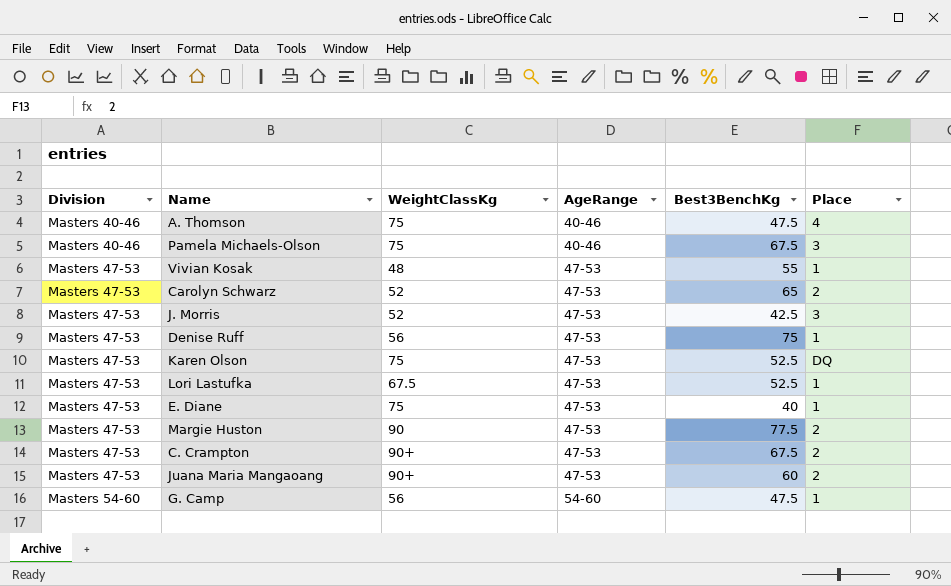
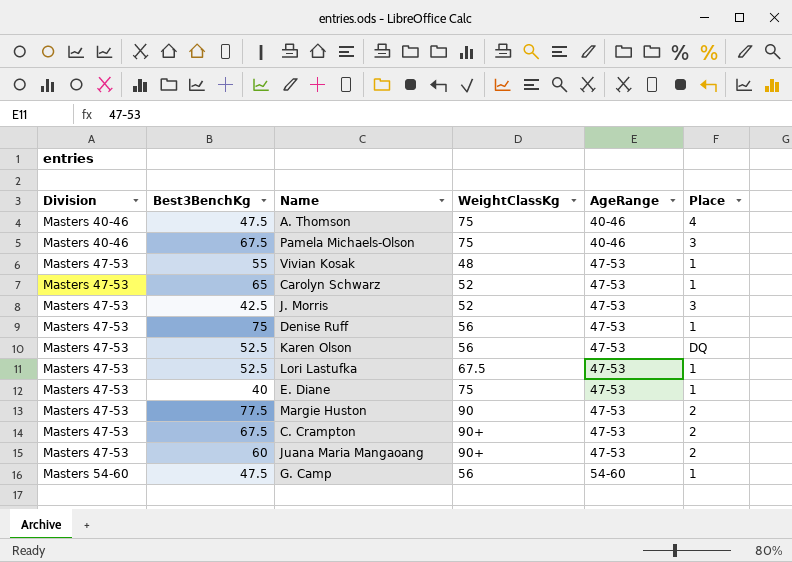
column Best3BenchKg | position: 5 -> 2
Carolyn Schwarz | Place: 2 -> 1
Karen Olson | WeightClassKg: 75 -> 56

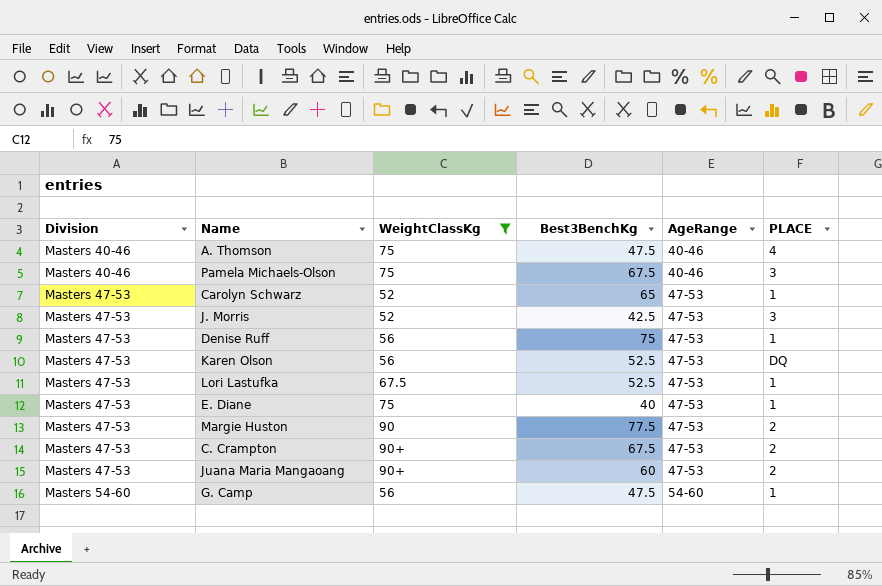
filter: none -> WeightClassKg != 48
column Best3BenchKg | position: 2 -> 4
column name: Place -> PLACE

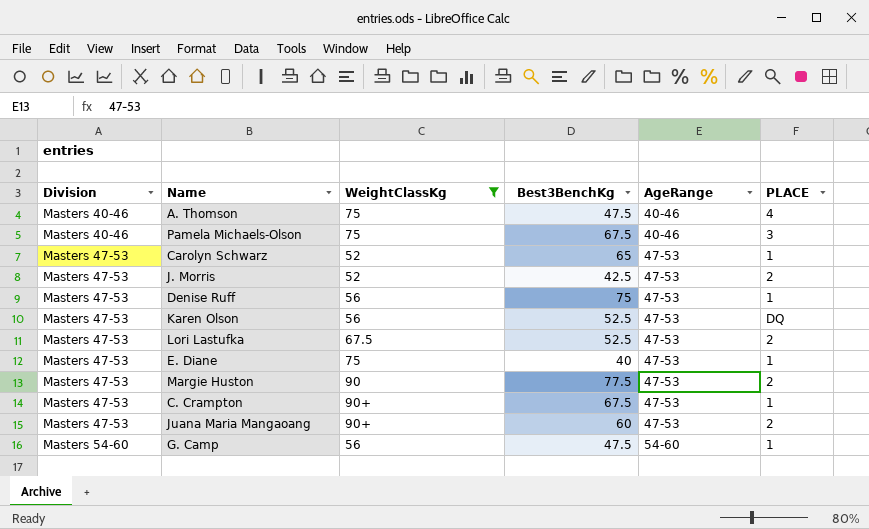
J. Morris | PLACE: 3 -> 2
Lori Lastufka | PLACE: 1 -> 2
C. Crampton | PLACE: 2 -> 1

